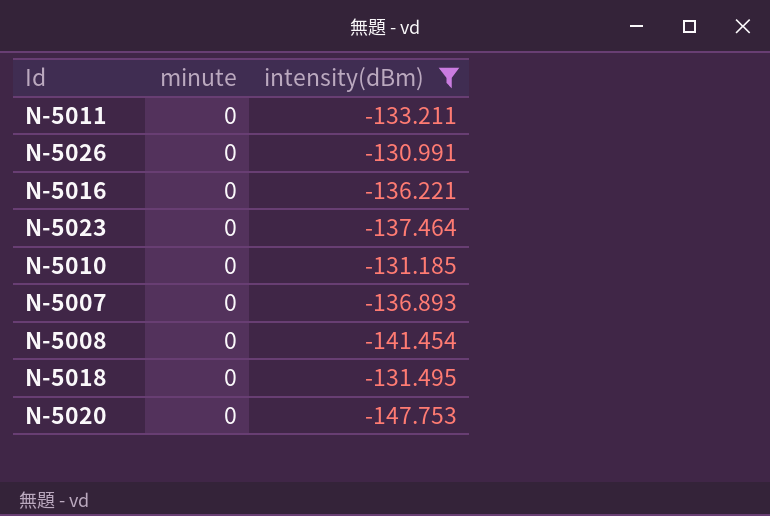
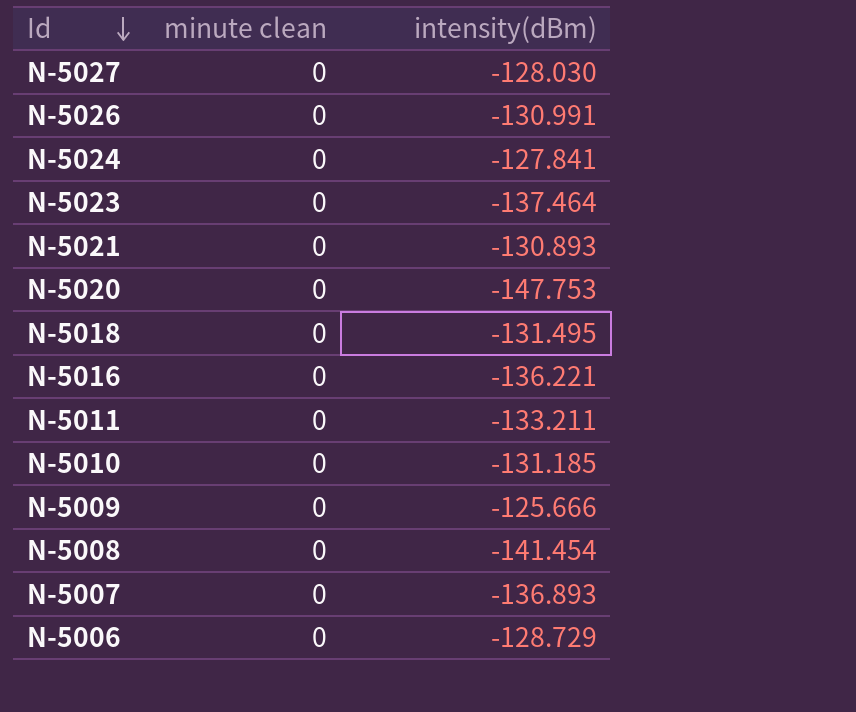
filter: intensity(dBm) <= -130.991 -> none
row order: none -> Id descending
column name: minute -> minute clean

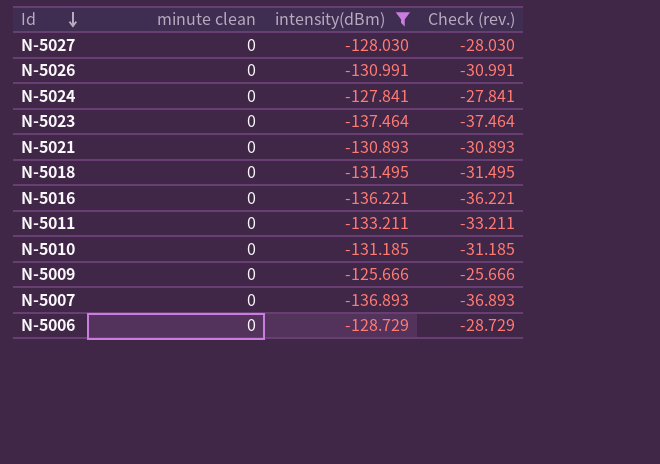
filter: none -> intensity(dBm) >= -137.464
column Check (rev.) | formula: none -> [intensity(dBm)] + 100

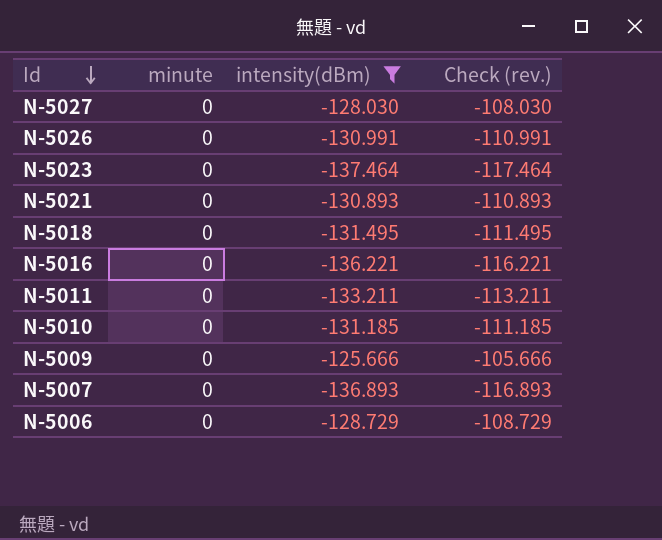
column name: minute clean -> minute
column Check (rev.) | formula: [intensity(dBm)] + 100 -> [intensity(dBm)] + 20
row N-5024: 0 | -127.841 | -27.841 -> none

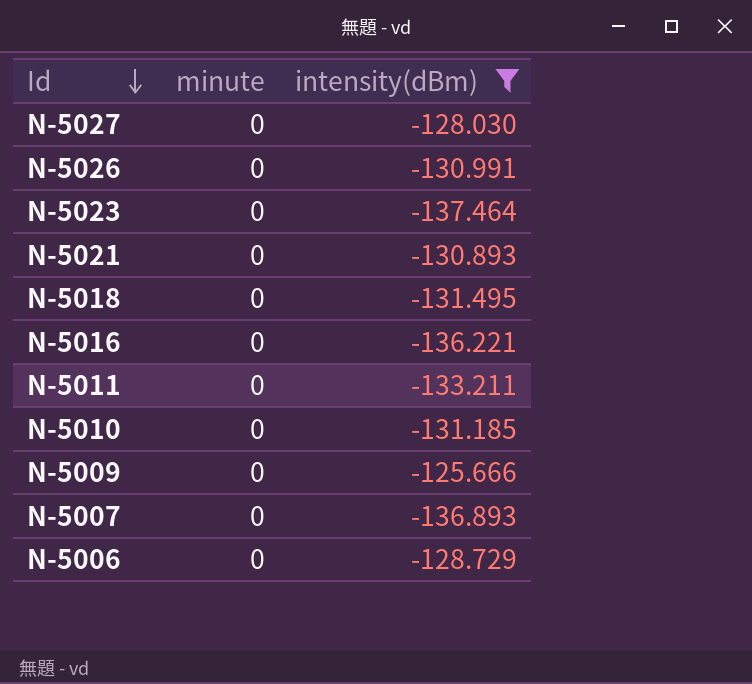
column Check (rev.) | formula: [intensity(dBm)] + 20 -> none

